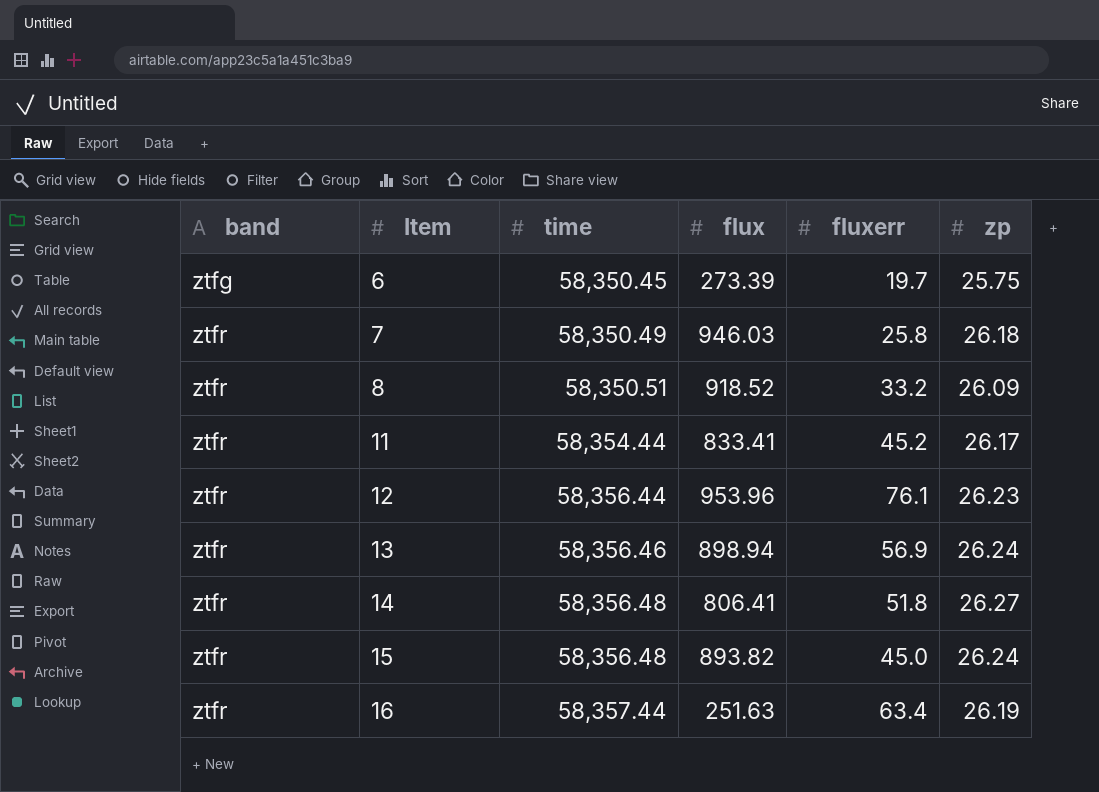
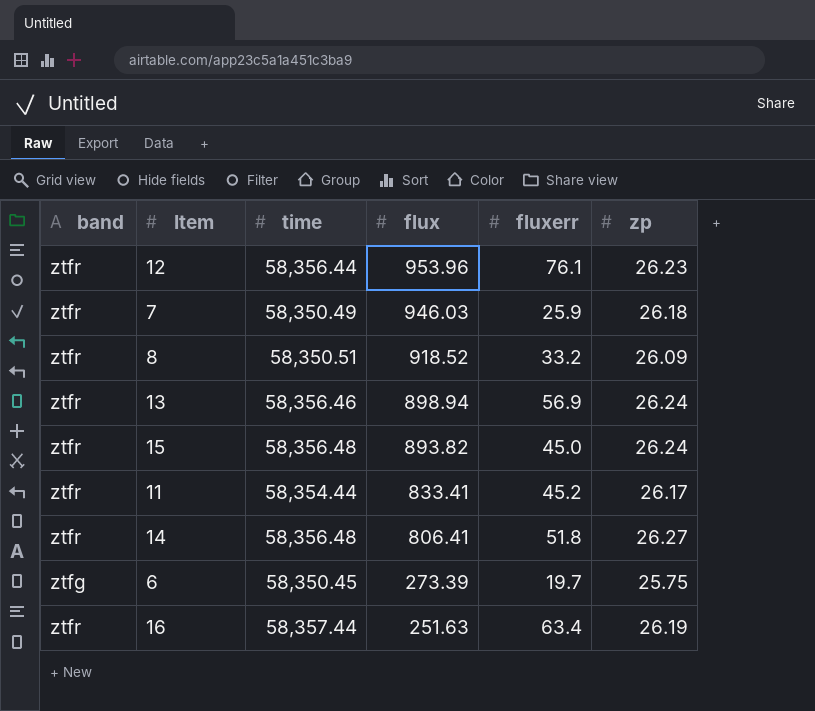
row order: band ascending -> flux descending
7 | fluxerr: 25.8 -> 25.9

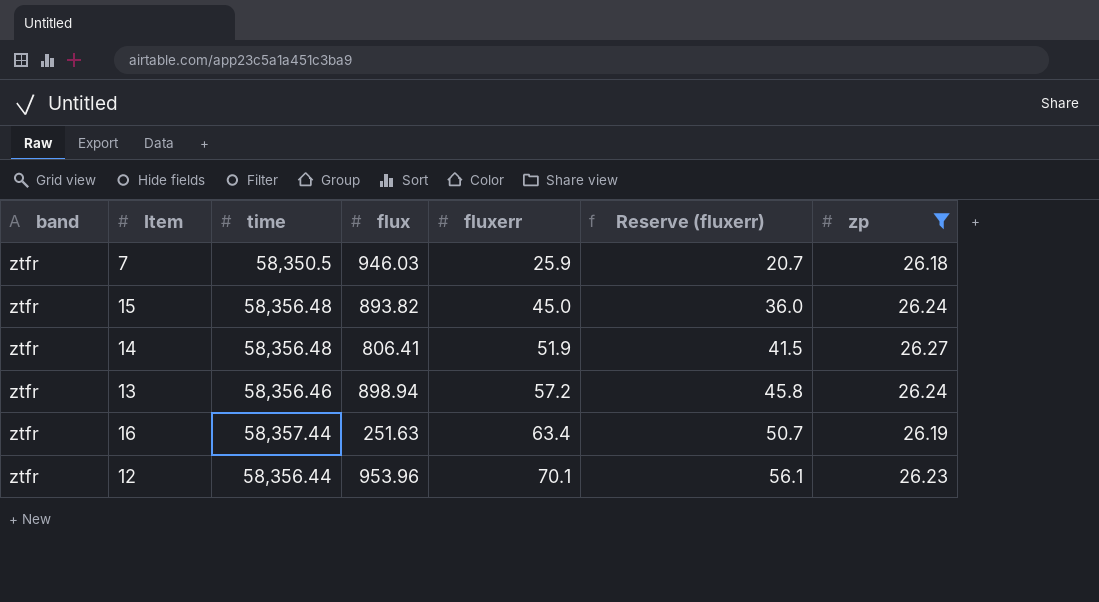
filter: none -> zp >= 26.18
row order: flux descending -> fluxerr ascending
column Reserve (fluxerr) | formula: none -> [fluxerr] * 0.8
7 | time: 58,350.49 -> 58,350.5
14 | fluxerr: 51.8 -> 51.9
13 | fluxerr: 56.9 -> 57.2
12 | fluxerr: 76.1 -> 70.1

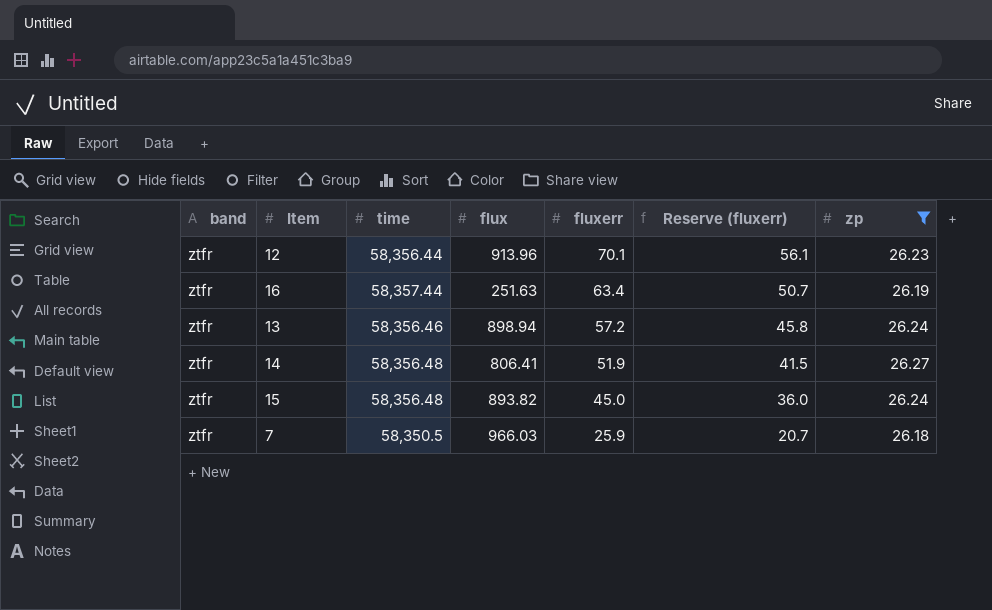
row order: fluxerr ascending -> fluxerr descending
12 | flux: 953.96 -> 913.96
7 | flux: 946.03 -> 966.03

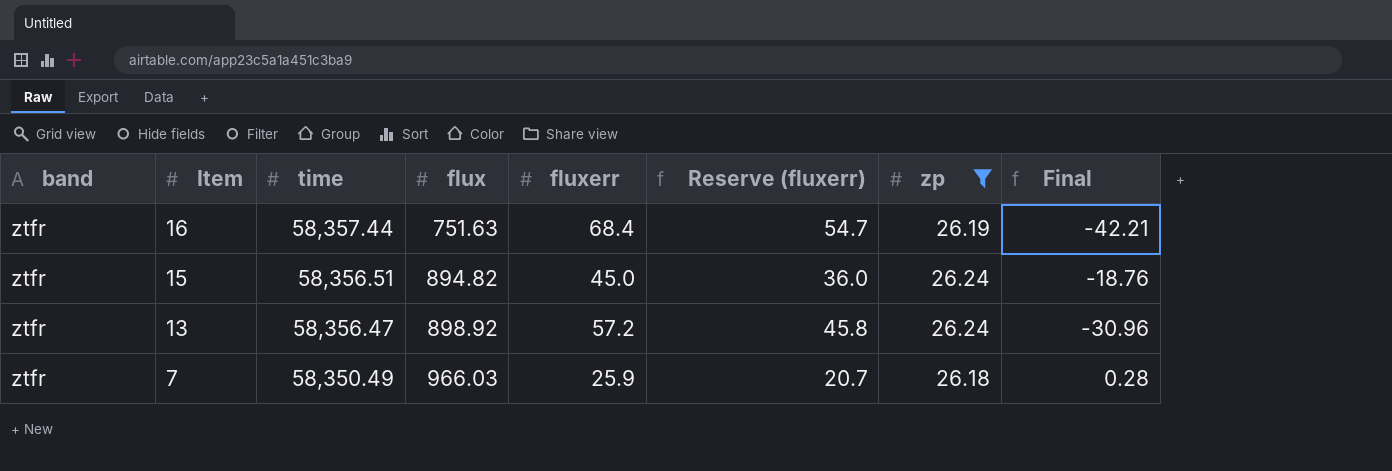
row order: fluxerr descending -> Item descending
column Final | formula: none -> [zp] - [fluxerr]
row 12: ztfr | 58,356.44 | 913.96 | 70.1 | 56.1 | 26.23 -> none
row 14: ztfr | 58,356.48 | 806.41 | 51.9 | 41.5 | 26.27 -> none
16 | flux: 251.63 -> 751.63
16 | fluxerr: 63.4 -> 68.4
16 | Reserve (fluxerr): 50.7 -> 54.7
15 | time: 58,356.48 -> 58,356.51
15 | flux: 893.82 -> 894.82
13 | time: 58,356.46 -> 58,356.47
13 | flux: 898.94 -> 898.92
7 | time: 58,350.5 -> 58,350.49

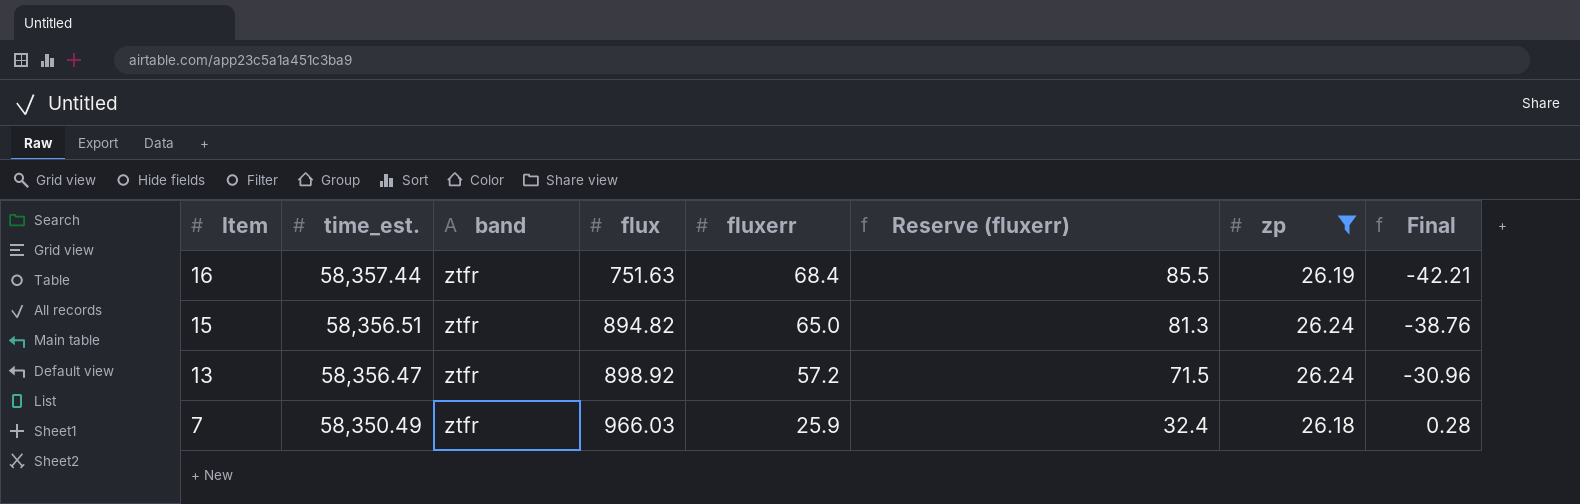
column name: time -> time_est.
column band | position: 1 -> 3
column Reserve (fluxerr) | formula: [fluxerr] * 0.8 -> [fluxerr] * 1.25
15 | fluxerr: 45.0 -> 65.0
15 | Final: -18.76 -> -38.76

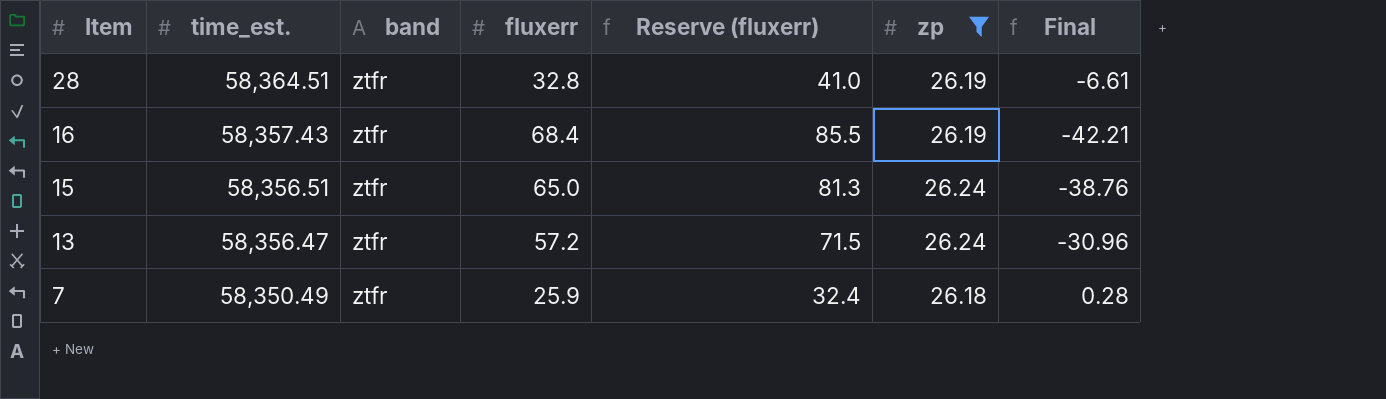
column flux | position: 4 -> none
row 28: none -> 58,364.51 | ztfr | 32.8 | 41.0 | 26.19 | -6.61
16 | time_est.: 58,357.44 -> 58,357.43

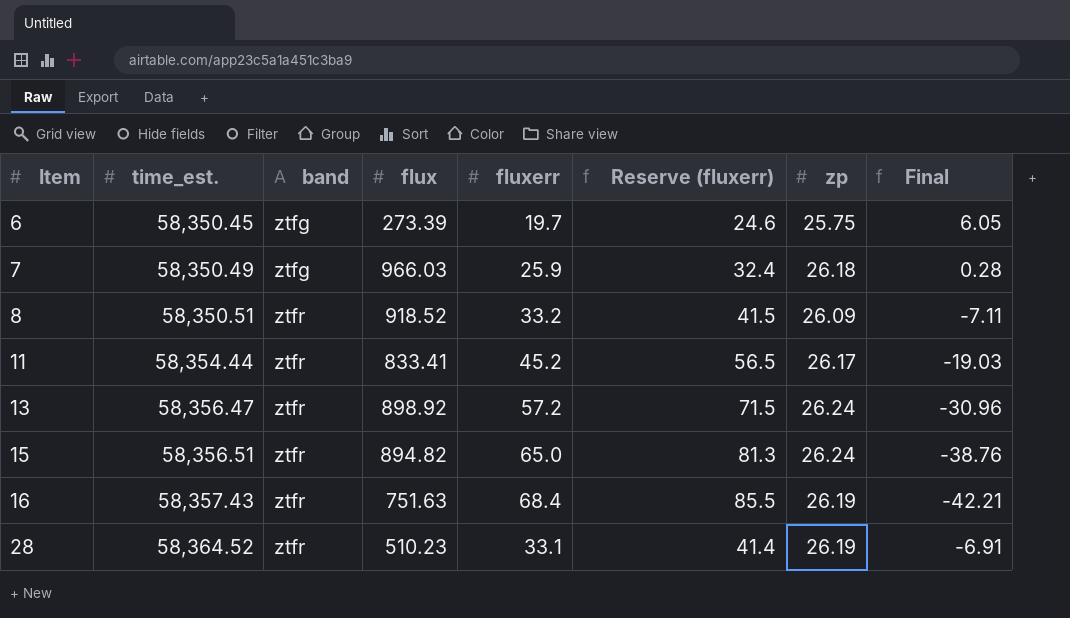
filter: zp >= 26.18 -> none
row order: Item descending -> Item ascending
column flux | position: none -> 4
7 | band: ztfr -> ztfg
28 | time_est.: 58,364.51 -> 58,364.52
28 | fluxerr: 32.8 -> 33.1
28 | Reserve (fluxerr): 41.0 -> 41.4
28 | Final: -6.61 -> -6.91

